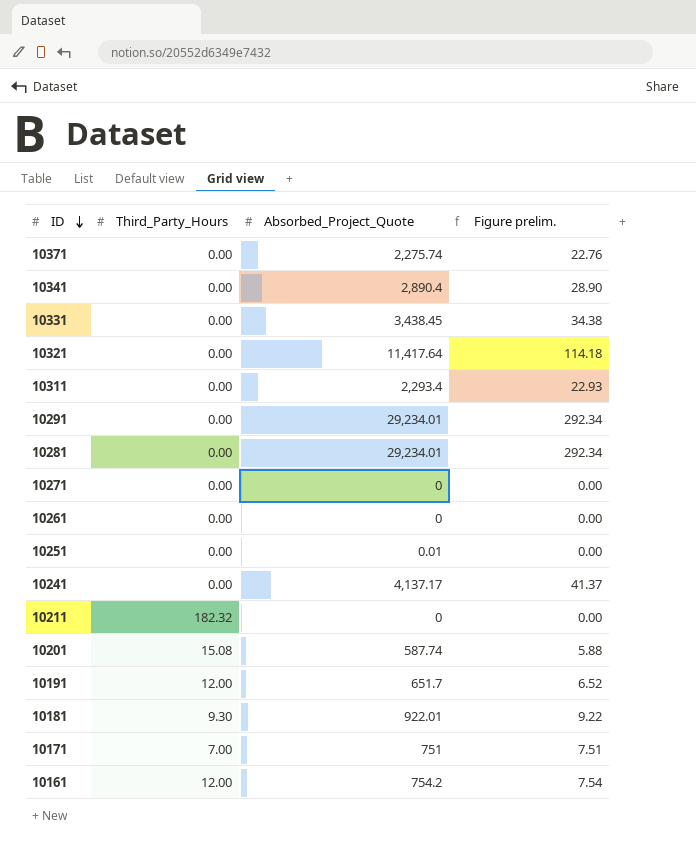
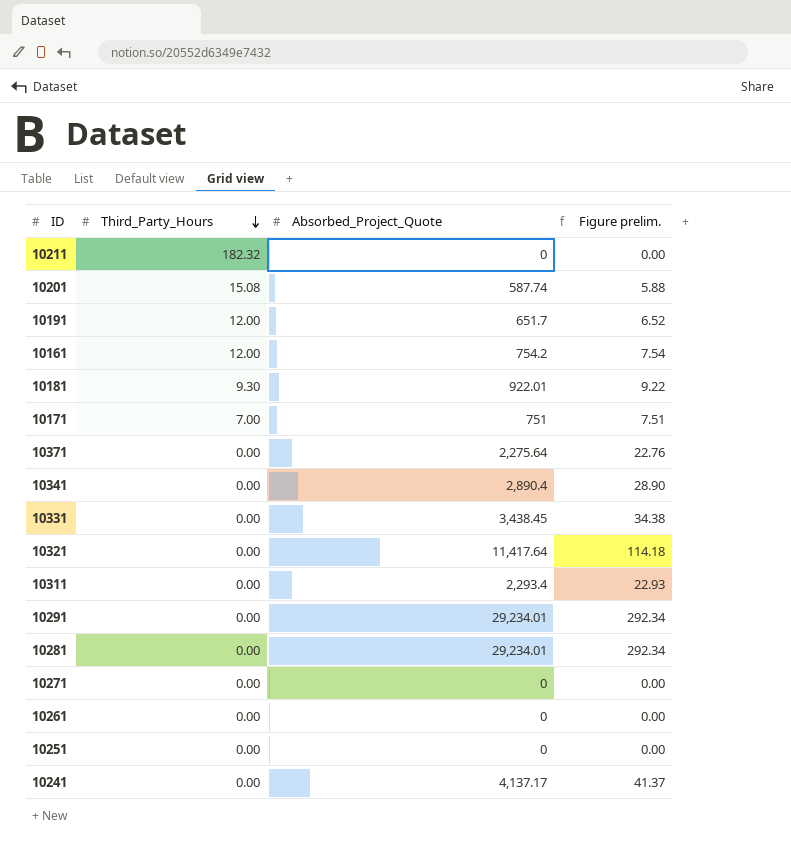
row order: ID descending -> Third_Party_Hours descending
10371 | Absorbed_Project_Quote: 2,275.74 -> 2,275.64
10251 | Absorbed_Project_Quote: 0.01 -> 0

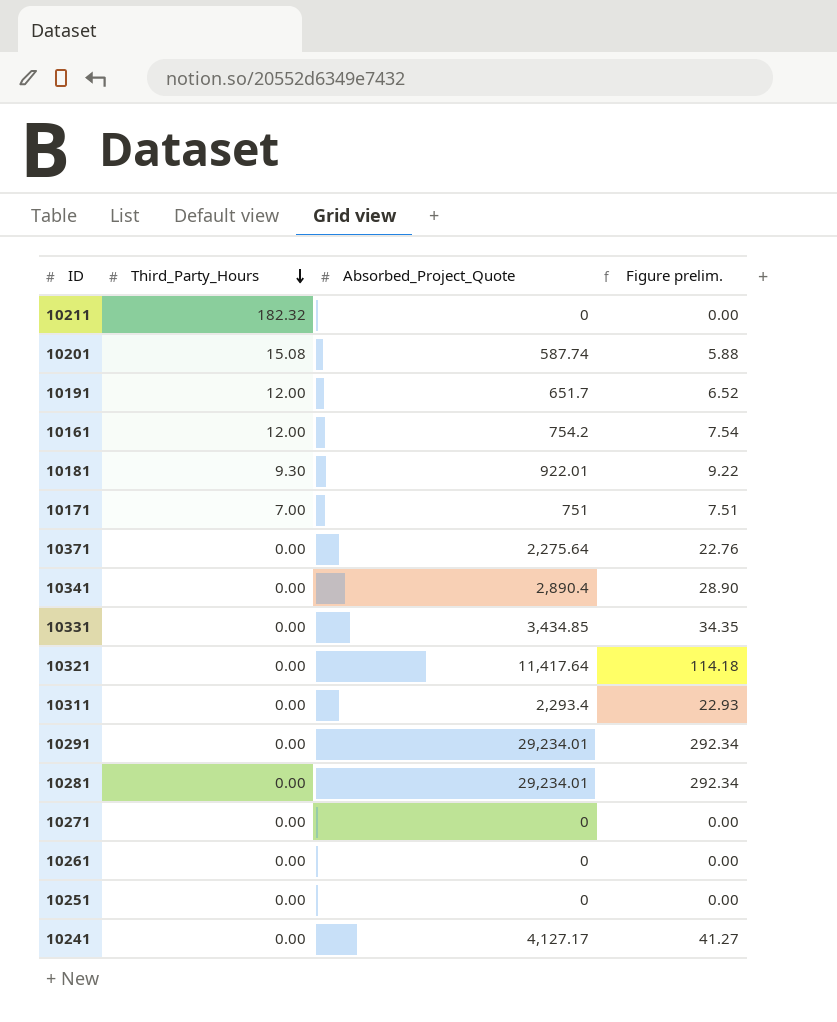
10331 | Absorbed_Project_Quote: 3,438.45 -> 3,434.85
10331 | Figure prelim.: 34.38 -> 34.35
10241 | Absorbed_Project_Quote: 4,137.17 -> 4,127.17
10241 | Figure prelim.: 41.37 -> 41.27

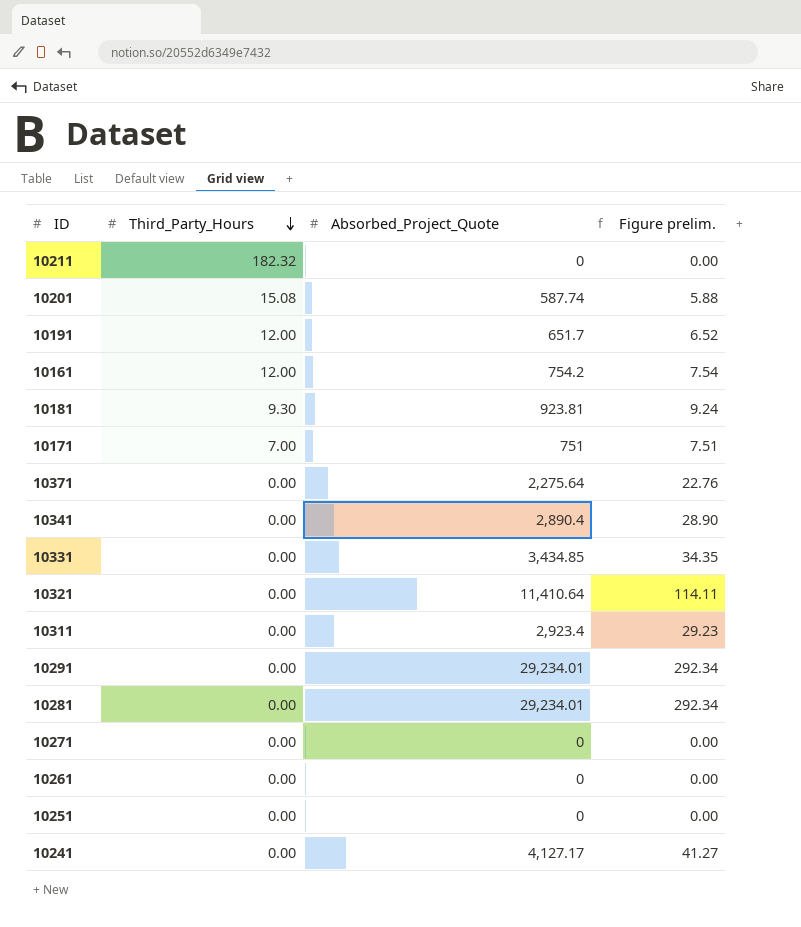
10181 | Absorbed_Project_Quote: 922.01 -> 923.81
10181 | Figure prelim.: 9.22 -> 9.24
10321 | Absorbed_Project_Quote: 11,417.64 -> 11,410.64
10321 | Figure prelim.: 114.18 -> 114.11
10311 | Absorbed_Project_Quote: 2,293.4 -> 2,923.4
10311 | Figure prelim.: 22.93 -> 29.23

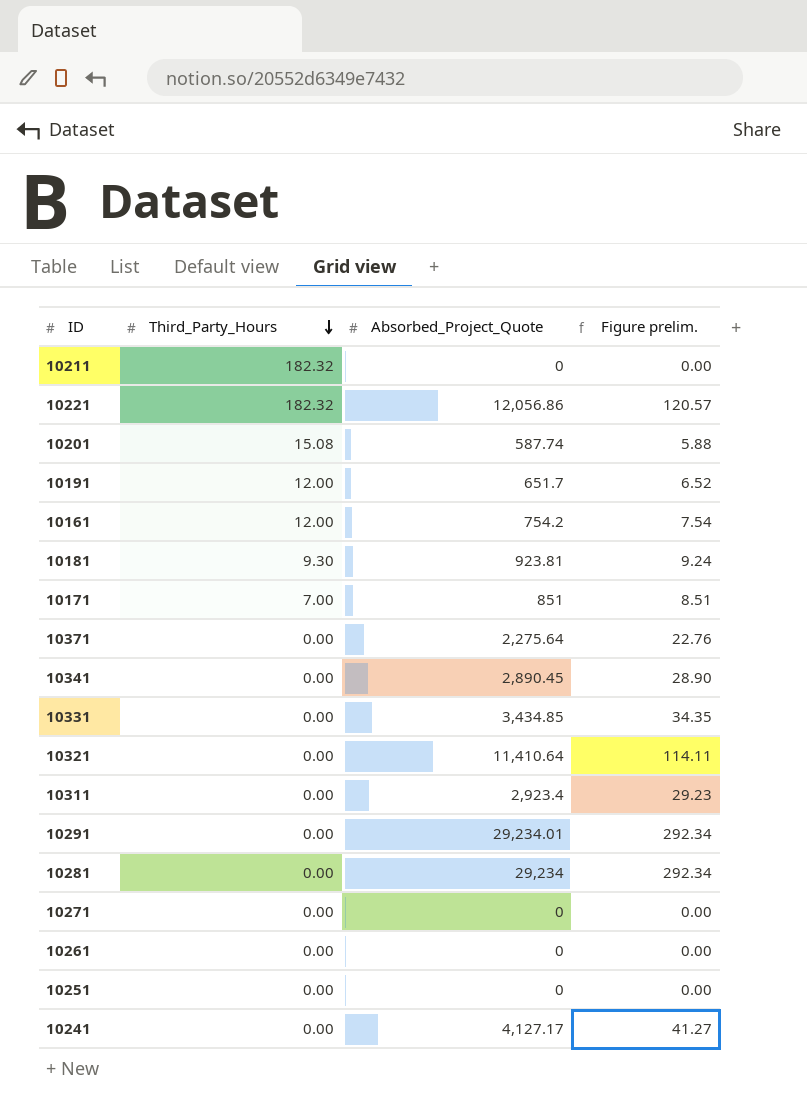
row 10221: none -> 182.32 | 12,056.86 | 120.57
10171 | Absorbed_Project_Quote: 751 -> 851
10171 | Figure prelim.: 7.51 -> 8.51
10341 | Absorbed_Project_Quote: 2,890.4 -> 2,890.45
10281 | Absorbed_Project_Quote: 29,234.01 -> 29,234

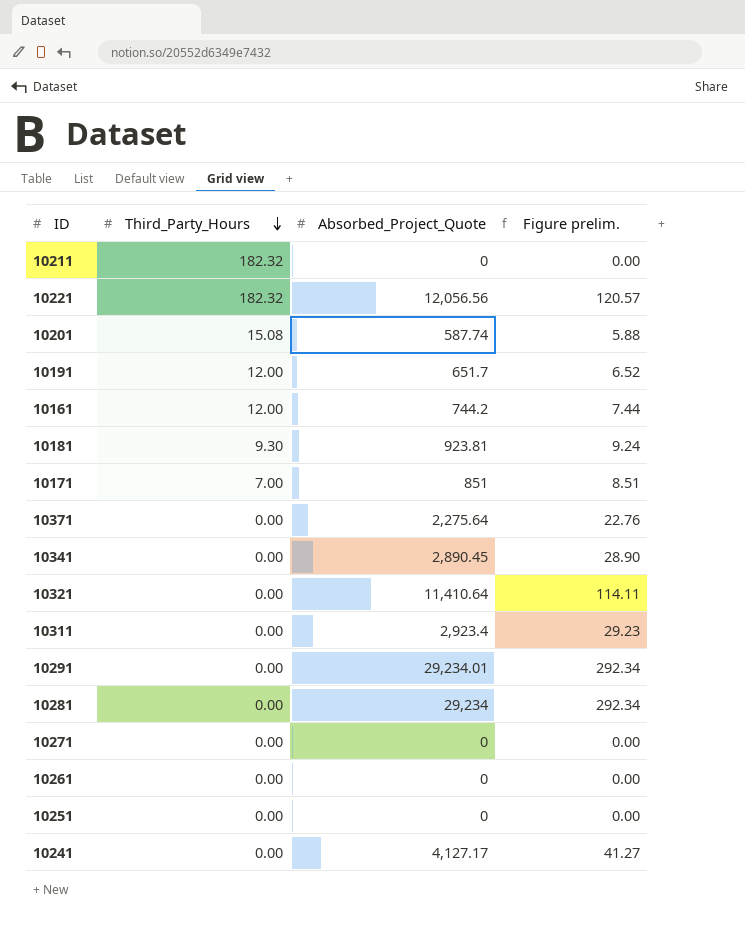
row 10331: 0.00 | 3,434.85 | 34.35 -> none
10221 | Absorbed_Project_Quote: 12,056.86 -> 12,056.56
10161 | Absorbed_Project_Quote: 754.2 -> 744.2
10161 | Figure prelim.: 7.54 -> 7.44

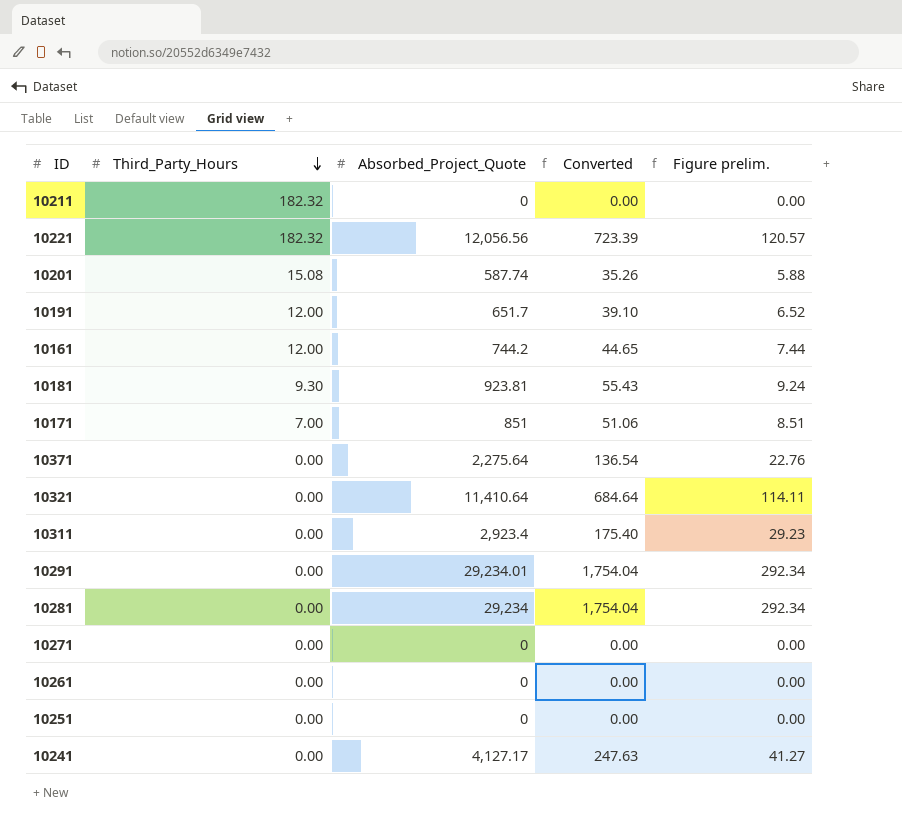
column Converted | formula: none -> [Absorbed_Project_Quote] * 0.06
row 10341: 0.00 | 2,890.45 | 28.90 -> none

